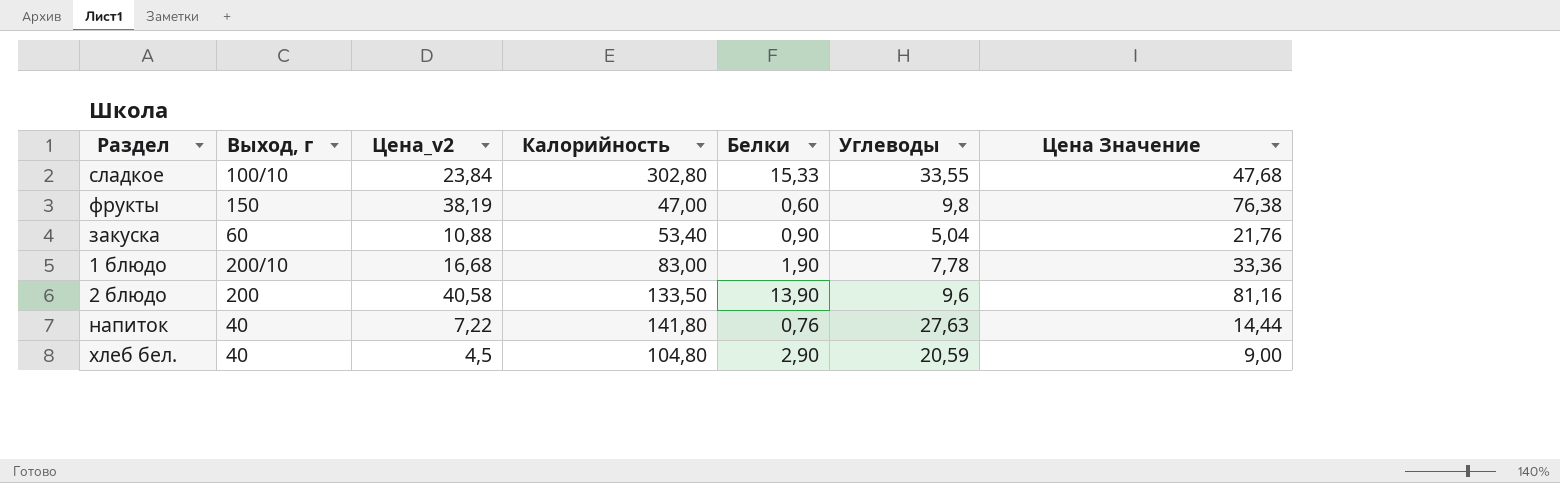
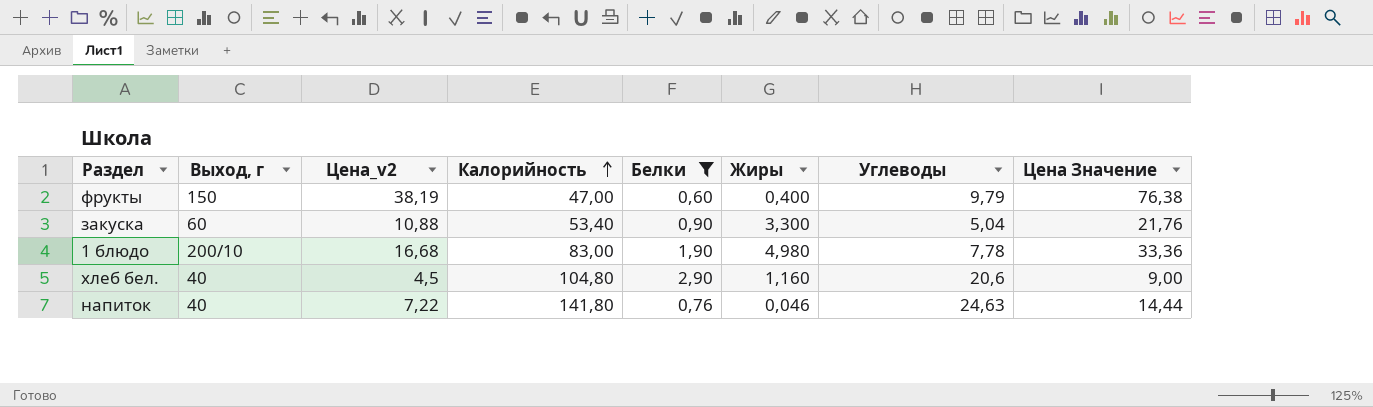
filter: none -> Белки <= 2,90
row order: none -> Калорийность ascending
column Жиры | position: none -> 6
фрукты | Углеводы: 9,8 -> 9,79
хлеб бел. | Углеводы: 20,59 -> 20,6
напиток | Углеводы: 27,63 -> 24,63

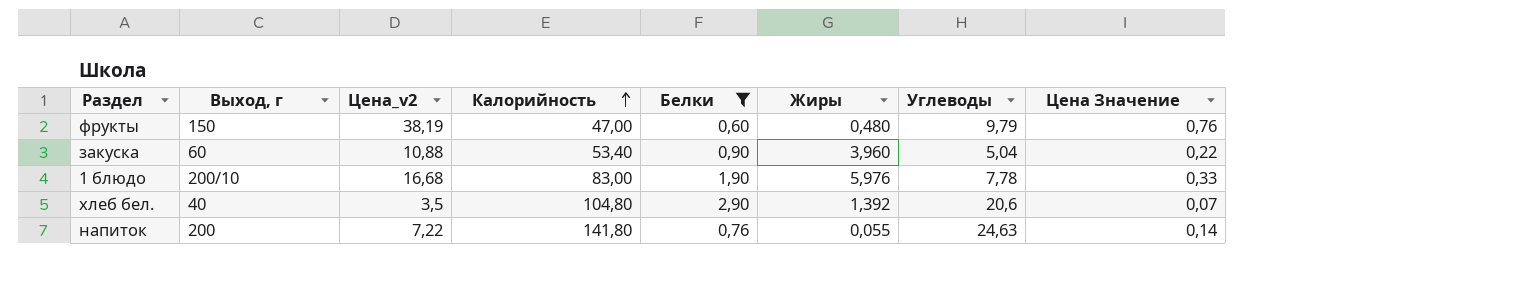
column Цена Значение | formula: [Цена_v2] * 2 -> [Цена_v2] * 0,02
фрукты | Жиры: 0,400 -> 0,480
закуска | Жиры: 3,300 -> 3,960
1 блюдо | Жиры: 4,980 -> 5,976
хлеб бел. | Цена_v2: 4,5 -> 3,5
хлеб бел. | Жиры: 1,160 -> 1,392
напиток | Выход, г: 40 -> 200
напиток | Жиры: 0,046 -> 0,055

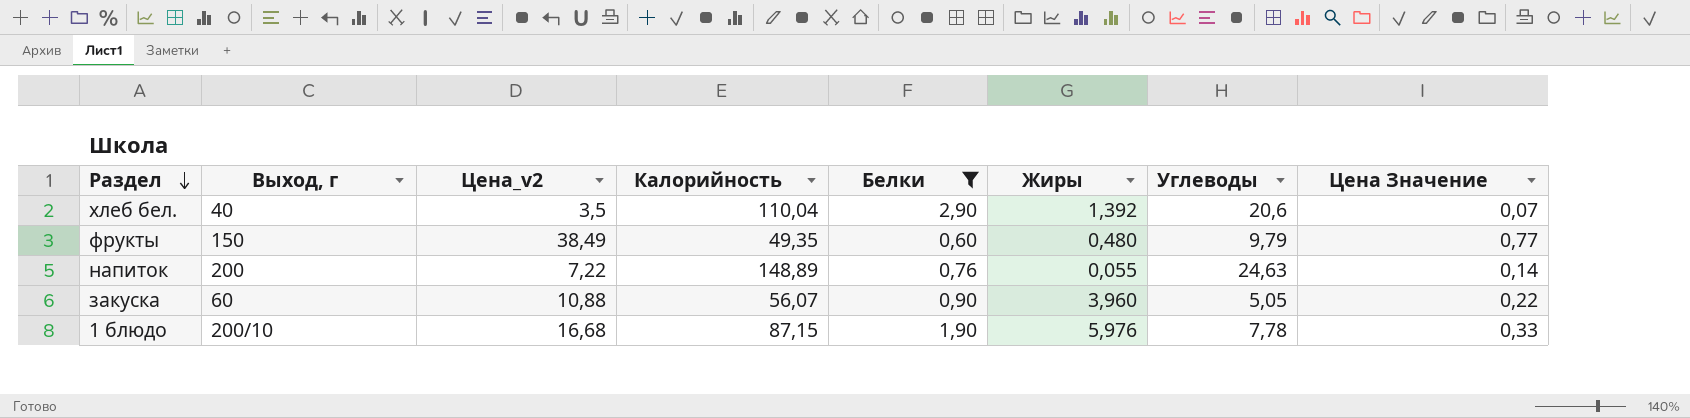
row order: Калорийность ascending -> Раздел descending
хлеб бел. | Калорийность: 104,80 -> 110,04
фрукты | Цена_v2: 38,19 -> 38,49
фрукты | Калорийность: 47,00 -> 49,35
фрукты | Цена Значение: 0,76 -> 0,77
напиток | Калорийность: 141,80 -> 148,89
закуска | Калорийность: 53,40 -> 56,07
закуска | Углеводы: 5,04 -> 5,05
1 блюдо | Калорийность: 83,00 -> 87,15

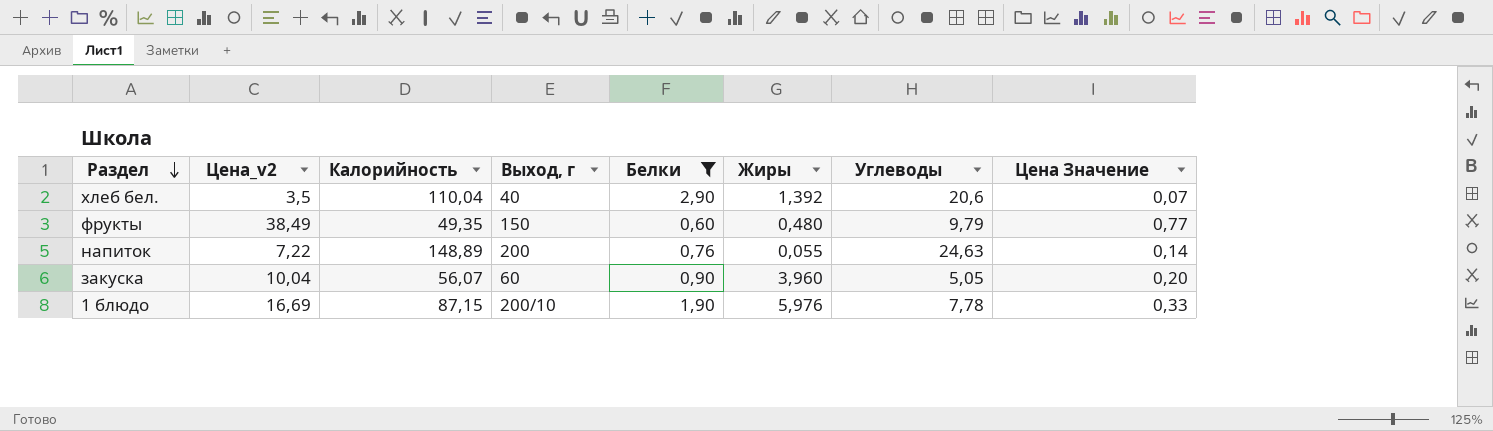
column Выход, г | position: 2 -> 4
закуска | Цена_v2: 10,88 -> 10,04
закуска | Цена Значение: 0,22 -> 0,20
1 блюдо | Цена_v2: 16,68 -> 16,69

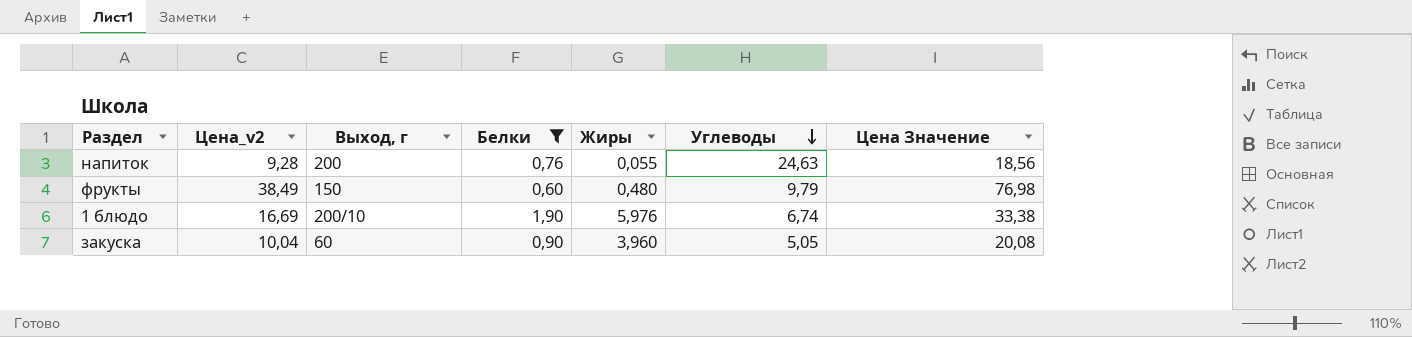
row order: Раздел descending -> Углеводы descending
column Калорийность | position: 3 -> none
column Цена Значение | formula: [Цена_v2] * 0,02 -> [Цена_v2] * 2
row хлеб бел.: 3,5 | 110,04 | 40 | 2,90 | 1,392 | 20,6 | 0,07 -> none
напиток | Цена_v2: 7,22 -> 9,28
1 блюдо | Углеводы: 7,78 -> 6,74

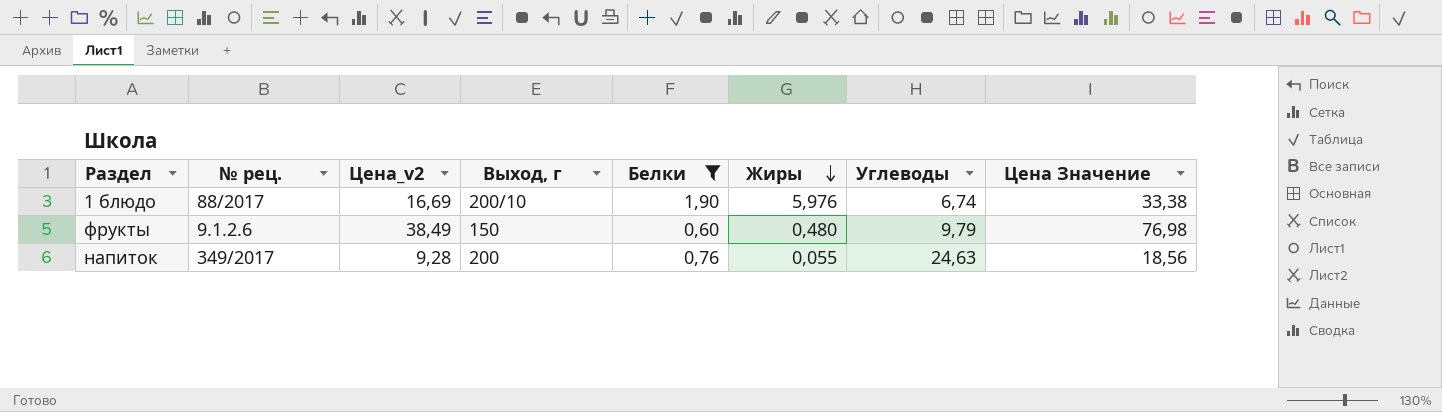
row order: Углеводы descending -> Жиры descending
column № рец. | position: none -> 2
row закуска: 10,04 | 60 | 0,90 | 3,960 | 5,05 | 20,08 -> none

